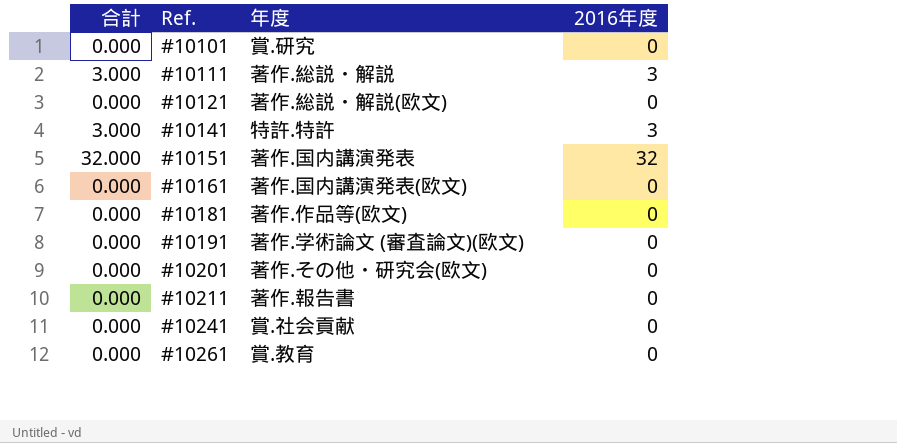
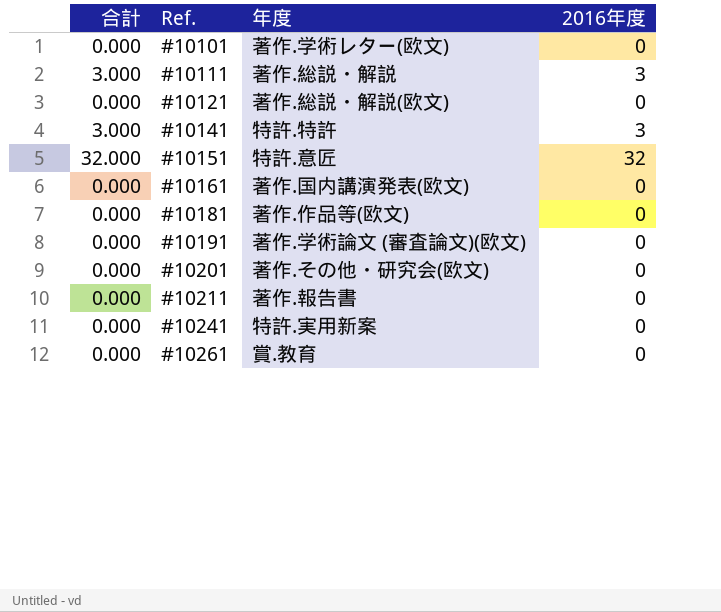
#10101 | 年度: 賞.研究 -> 著作.学術レター(欧文)
#10151 | 年度: 著作.国内講演発表 -> 特許.意匠
#10241 | 年度: 賞.社会貢献 -> 特許.実用新案

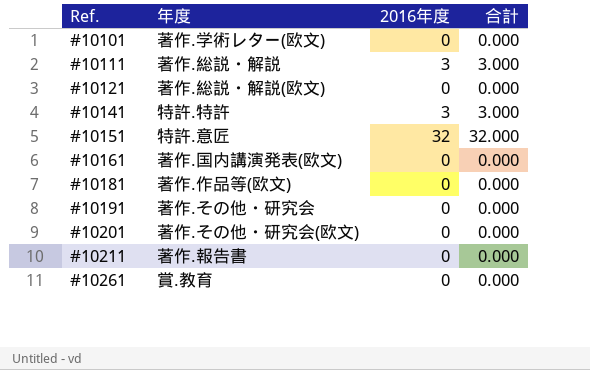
column 合計 | position: 1 -> 4
row #10241: 0.000 | 特許.実用新案 | 0 -> none
#10191 | 年度: 著作.学術論文 (審査論文)(欧文) -> 著作.その他・研究会

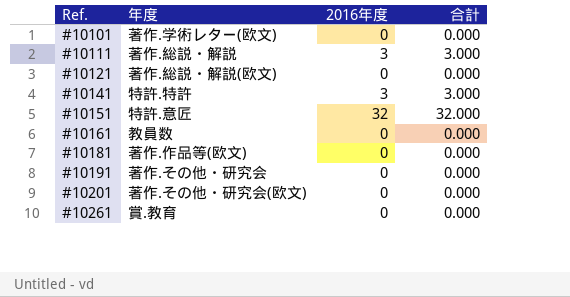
row #10211: 著作.報告書 | 0 | 0.000 -> none
#10161 | 年度: 著作.国内講演発表(欧文) -> 教員数

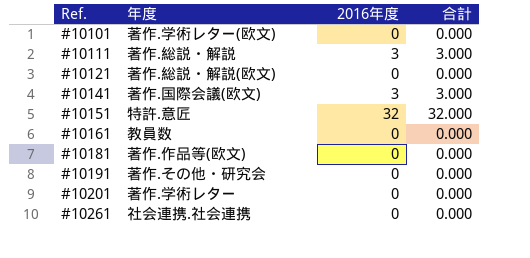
#10141 | 年度: 特許.特許 -> 著作.国際会議(欧文)
#10201 | 年度: 著作.その他・研究会(欧文) -> 著作.学術レター
#10261 | 年度: 賞.教育 -> 社会連携.社会連携

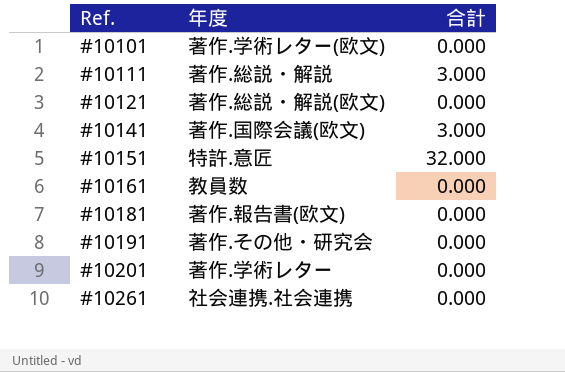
column 2016年度 | position: 3 -> none
#10181 | 年度: 著作.作品等(欧文) -> 著作.報告書(欧文)

